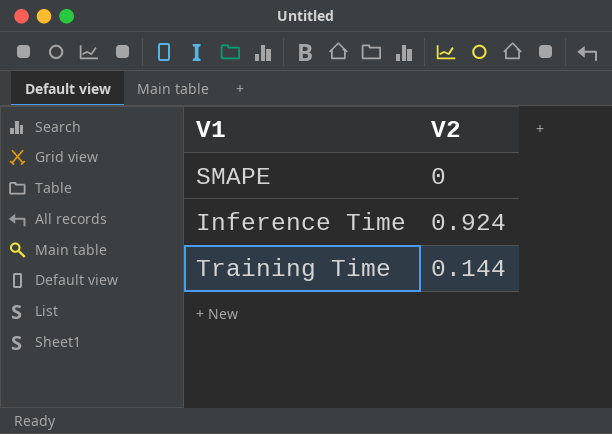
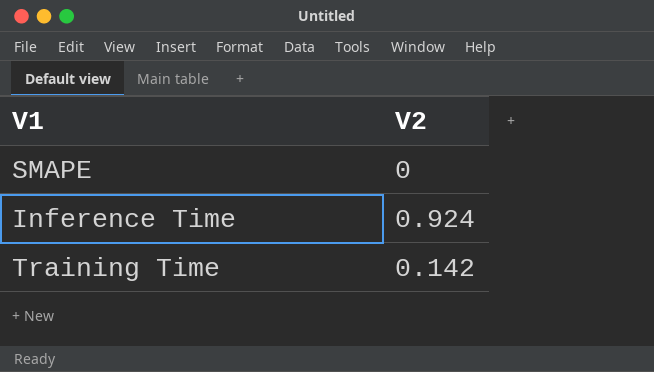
Training Time | V2: 0.144 -> 0.142

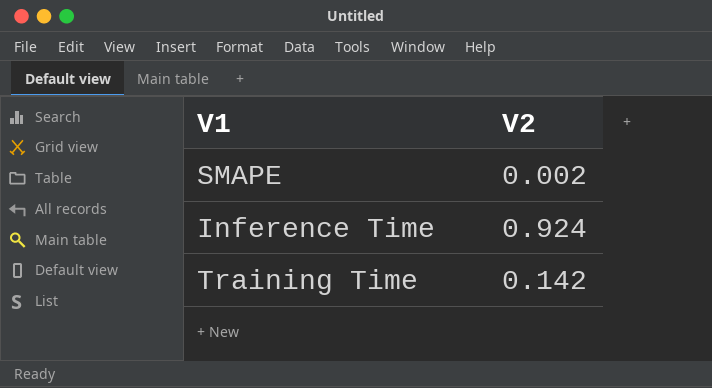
SMAPE | V2: 0 -> 0.002

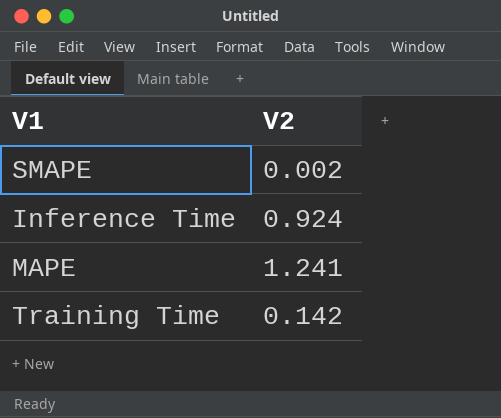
row MAPE: none -> 1.241

